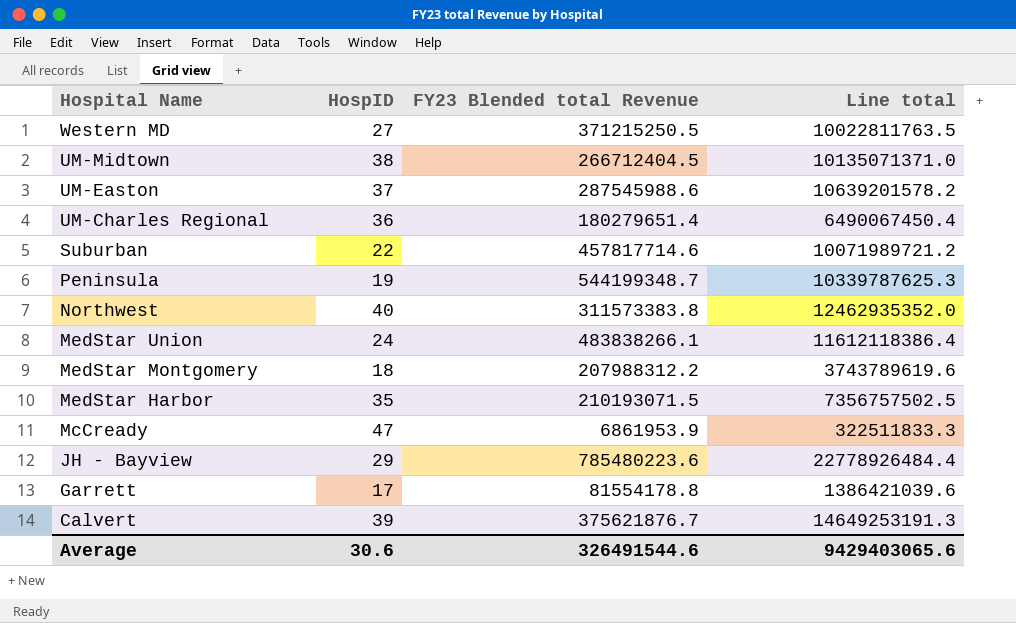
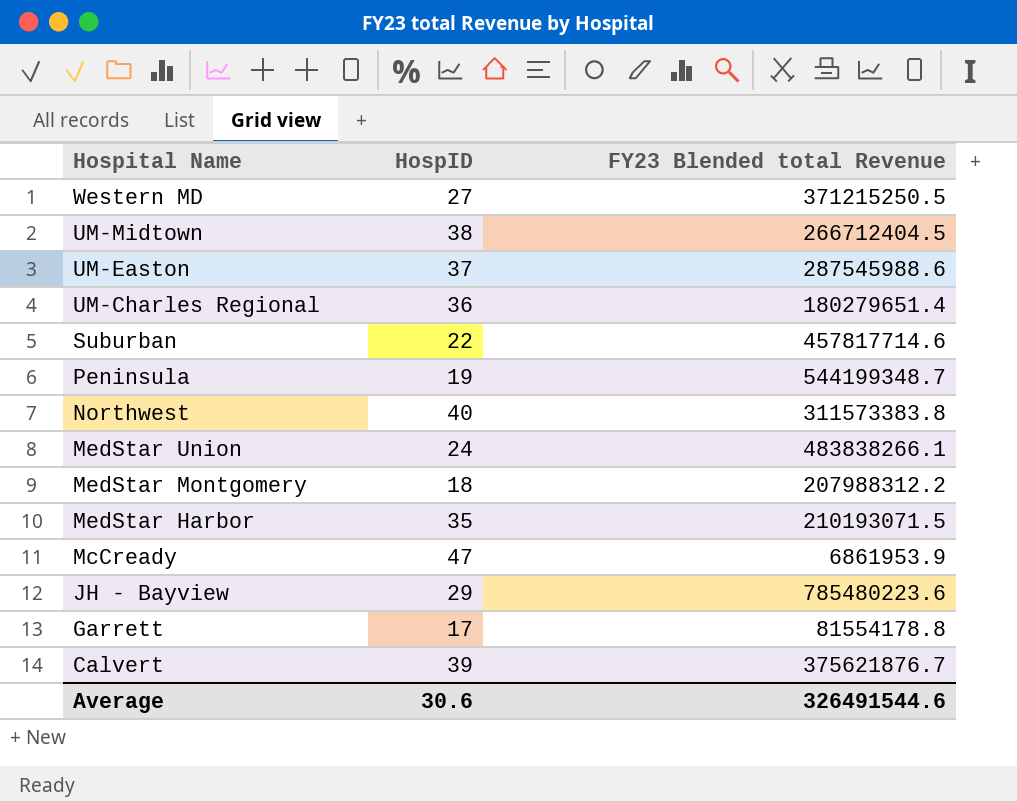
column Line total | formula: [HospID] * [FY23 Blended total Revenue] -> none

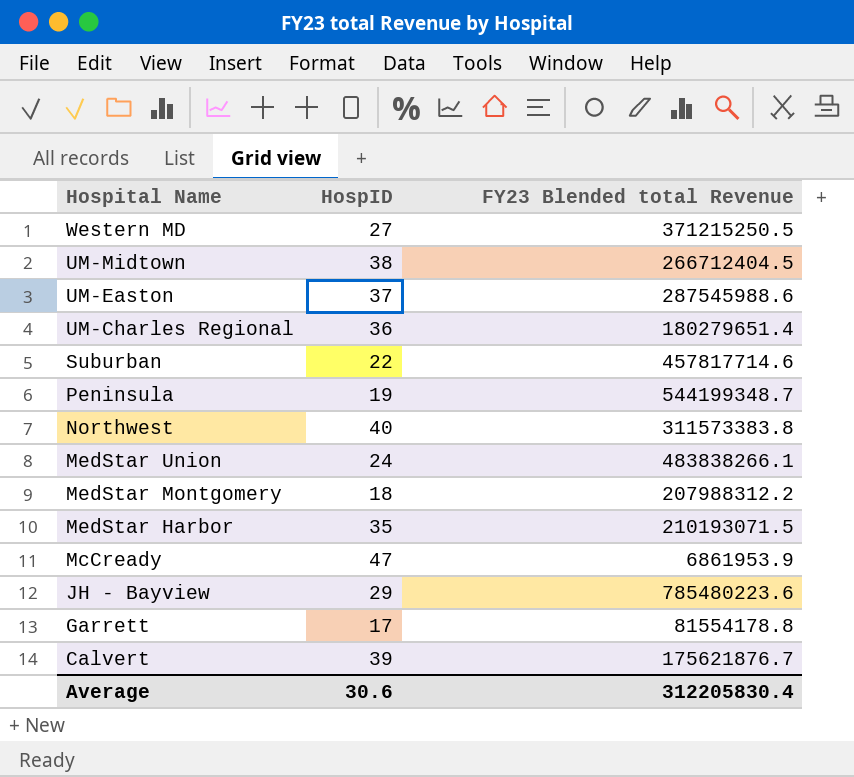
Calvert | FY23 Blended total Revenue: 375621876.7 -> 175621876.7
Average | FY23 Blended total Revenue: 326491544.6 -> 312205830.4

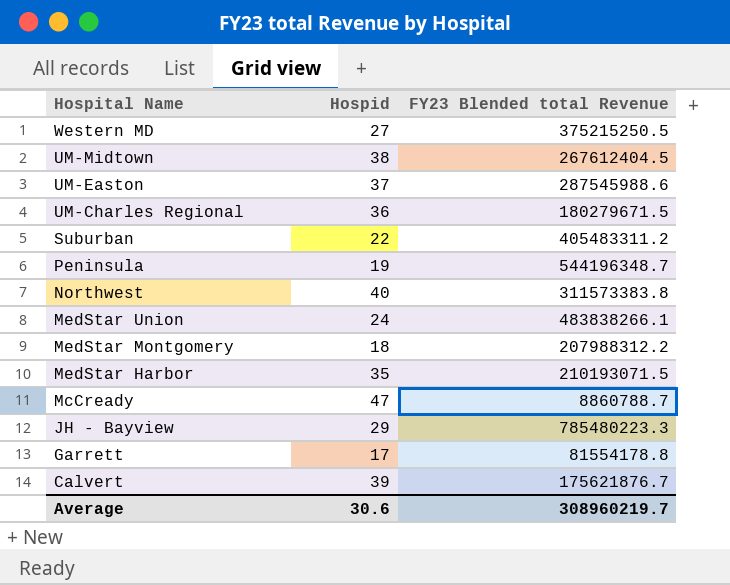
column name: HospID -> Hospid
Western MD | FY23 Blended total Revenue: 371215250.5 -> 375215250.5
UM-Midtown | FY23 Blended total Revenue: 266712404.5 -> 267612404.5
UM-Charles Regional | FY23 Blended total Revenue: 180279651.4 -> 180279671.5
Suburban | FY23 Blended total Revenue: 457817714.6 -> 405483311.2
Peninsula | FY23 Blended total Revenue: 544199348.7 -> 544196348.7
McCready | FY23 Blended total Revenue: 6861953.9 -> 8860788.7
JH - Bayview | FY23 Blended total Revenue: 785480223.6 -> 785480223.3
Average | FY23 Blended total Revenue: 312205830.4 -> 308960219.7

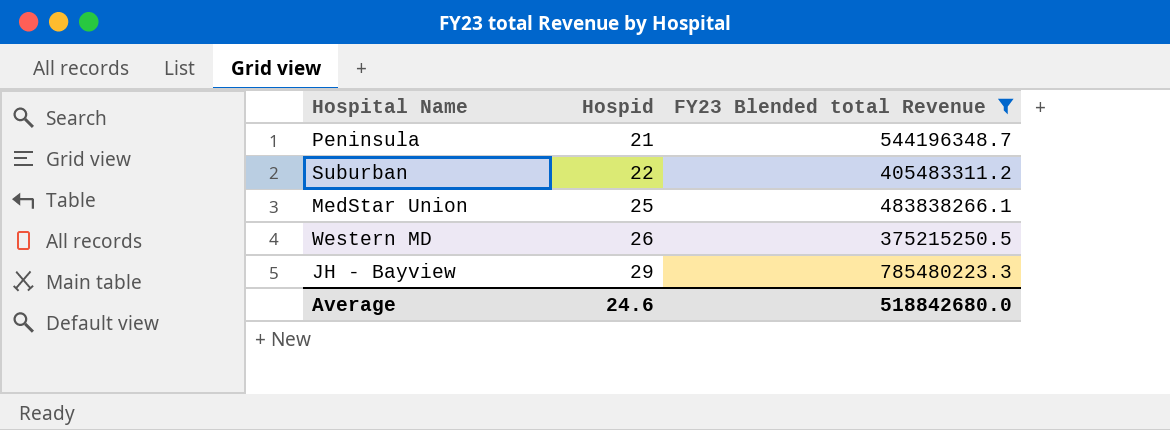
filter: none -> FY23 Blended total Revenue >= 375215250.5
row order: Hospital Name descending -> Hospid ascending
Peninsula | Hospid: 19 -> 21
MedStar Union | Hospid: 24 -> 25
Western MD | Hospid: 27 -> 26
Average | Hospid: 30.6 -> 24.6
Average | FY23 Blended total Revenue: 308960219.7 -> 518842680.0

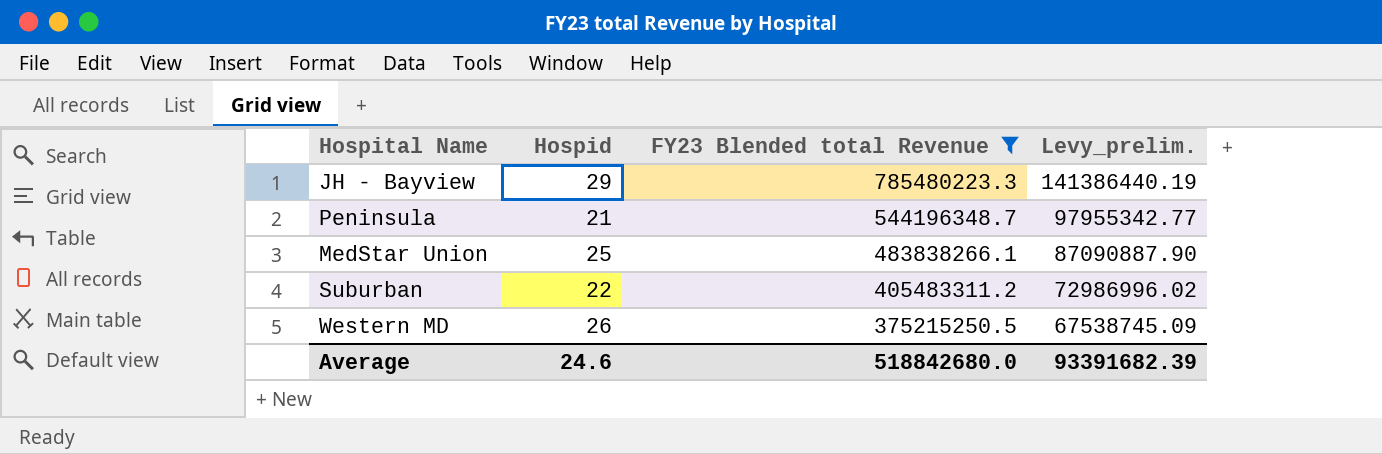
row order: Hospid ascending -> FY23 Blended total Revenue descending
column Levy_prelim. | formula: none -> [FY23 Blended total Revenue] * 0.18

